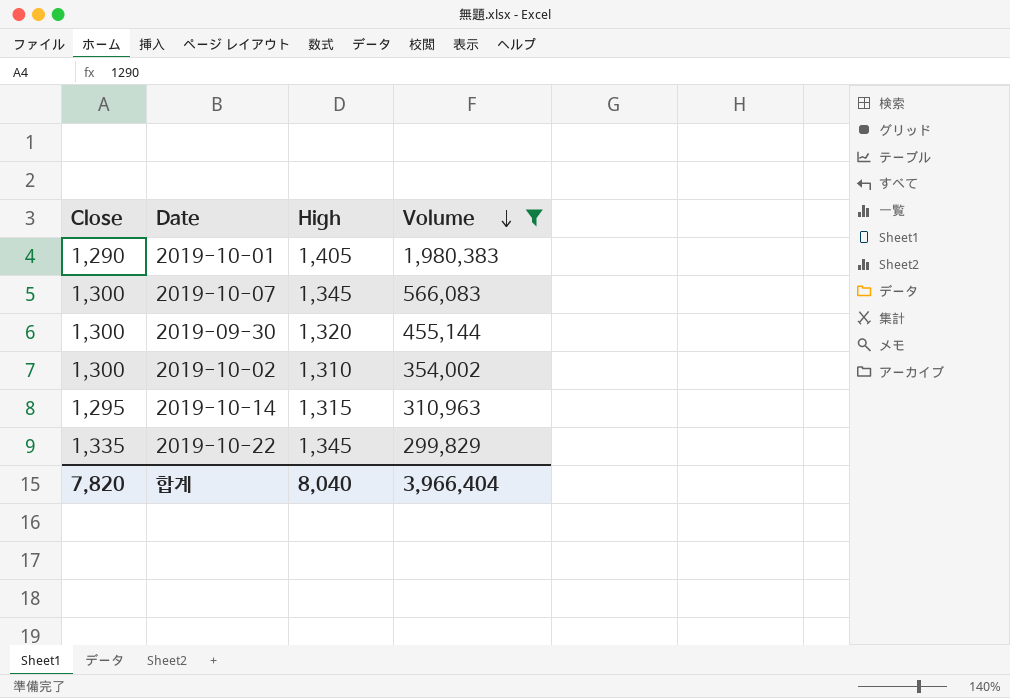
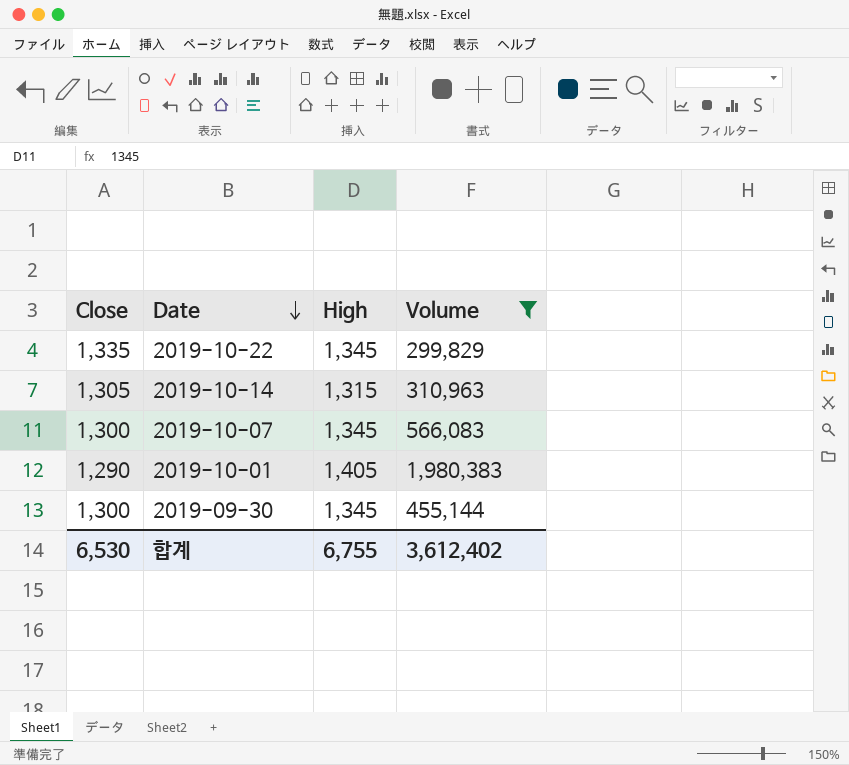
row order: Volume descending -> Date descending
row 2019-10-02: 1,300 | 1,310 | 354,002 -> none
2019-10-14 | Close: 1,295 -> 1,305
2019-09-30 | High: 1,320 -> 1,345
합계 | Close: 7,820 -> 6,530
합계 | High: 8,040 -> 6,755
합계 | Volume: 3,966,404 -> 3,612,402

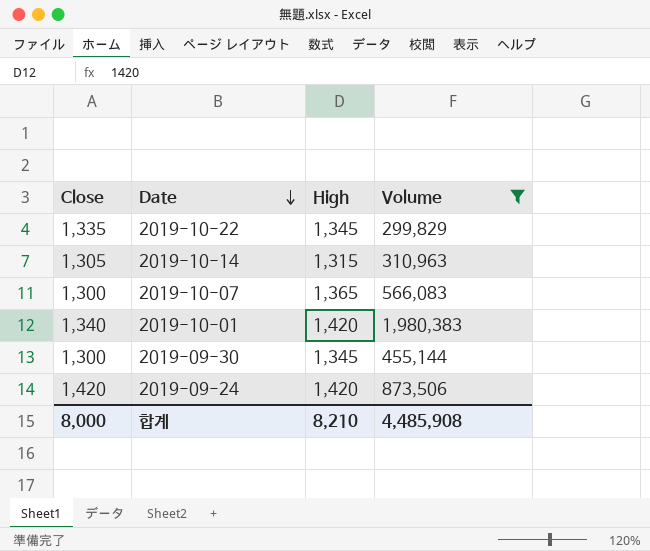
2019-10-07 | High: 1,345 -> 1,365
2019-10-01 | Close: 1,290 -> 1,340
2019-10-01 | High: 1,405 -> 1,420
row 2019-09-24: none -> 1,420 | 1,420 | 873,506
합계 | Close: 6,530 -> 8,000
합계 | High: 6,755 -> 8,210
합계 | Volume: 3,612,402 -> 4,485,908

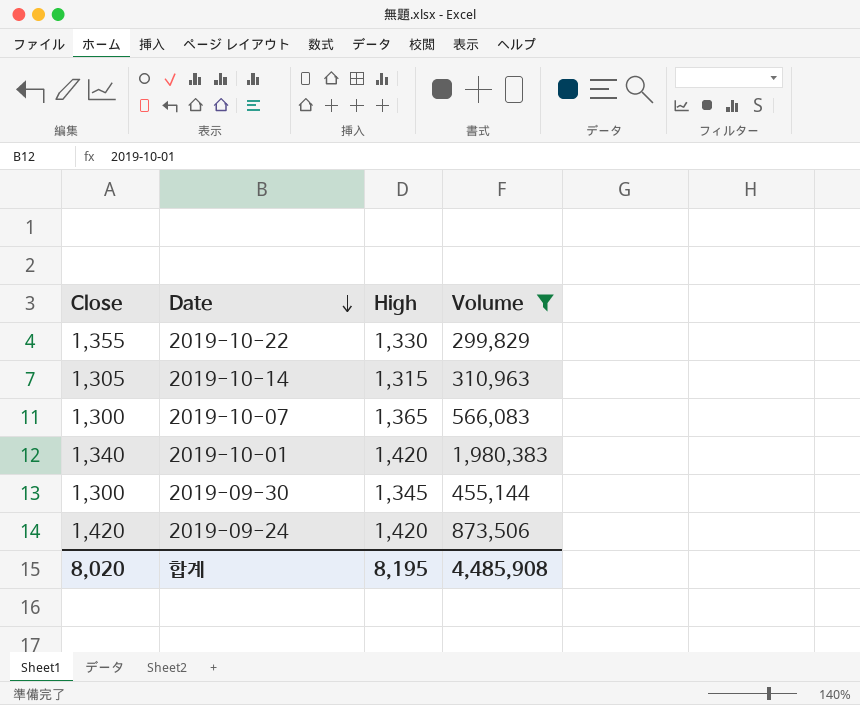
2019-10-22 | Close: 1,335 -> 1,355
2019-10-22 | High: 1,345 -> 1,330
합계 | Close: 8,000 -> 8,020
합계 | High: 8,210 -> 8,195

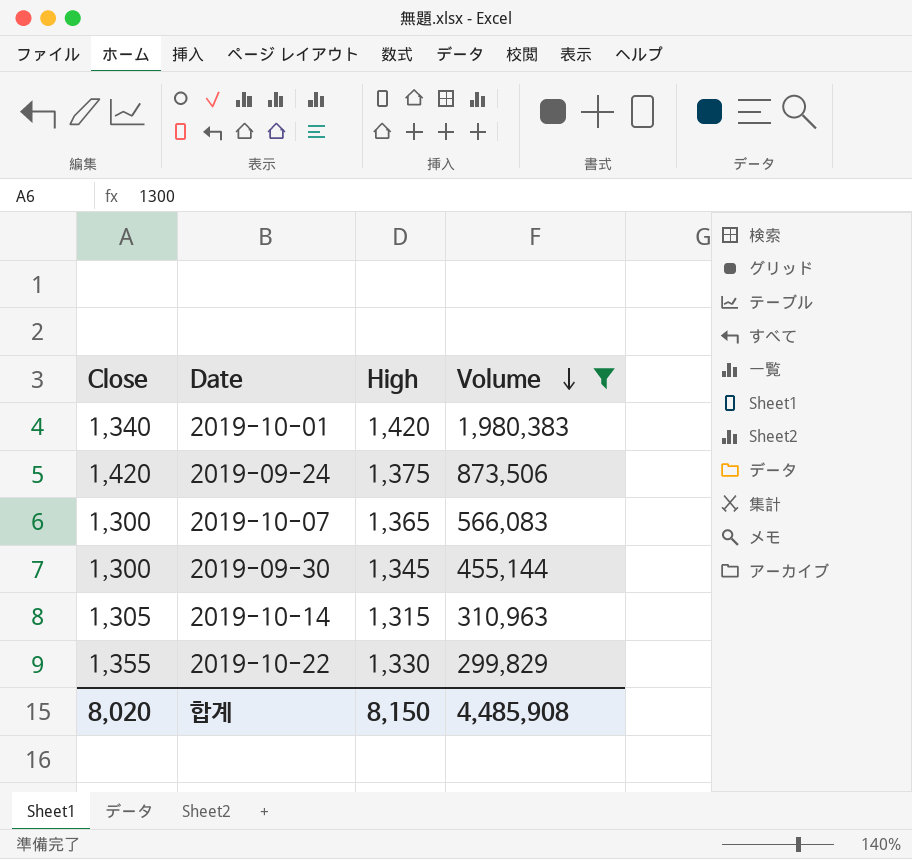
row order: Date descending -> Volume descending
2019-09-24 | High: 1,420 -> 1,375
합계 | High: 8,195 -> 8,150

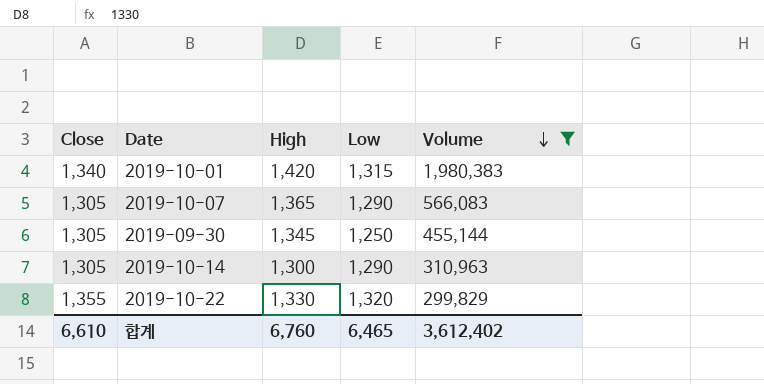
column Low | position: none -> 4
row 2019-09-24: 1,420 | 1,375 | 873,506 -> none
2019-10-07 | Close: 1,300 -> 1,305
2019-09-30 | Close: 1,300 -> 1,305
2019-10-14 | High: 1,315 -> 1,300
합계 | Close: 8,020 -> 6,610
합계 | High: 8,150 -> 6,760
합계 | Volume: 4,485,908 -> 3,612,402

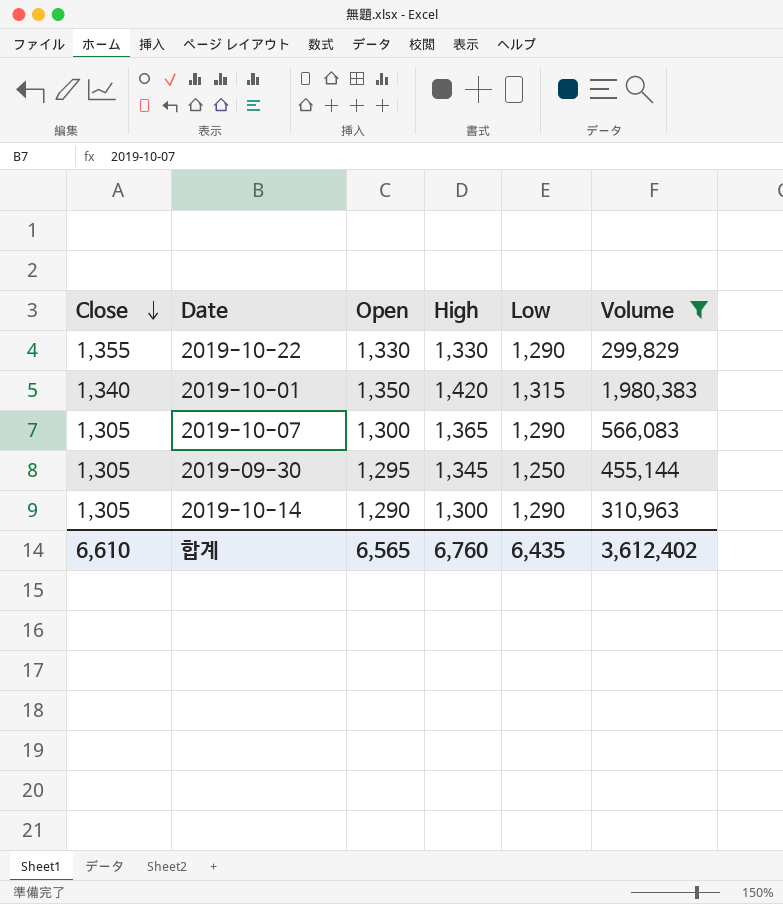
row order: Volume descending -> Close descending
column Open | position: none -> 3
2019-10-22 | Low: 1,320 -> 1,290
합계 | Low: 6,465 -> 6,435

